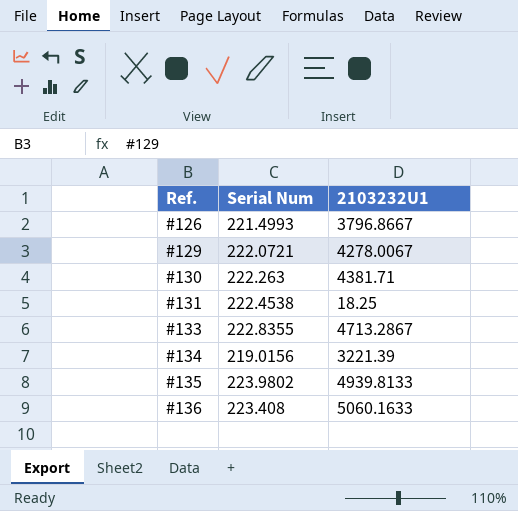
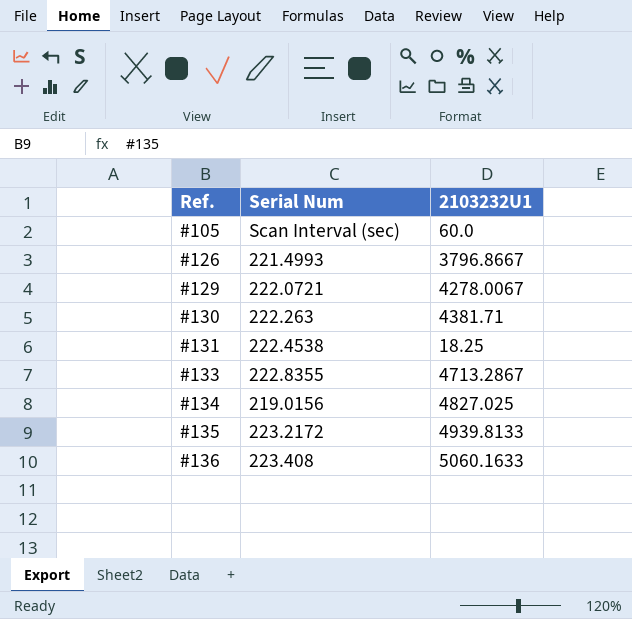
row #105: none -> Scan Interval (sec) | 60.0
#134 | 2103232U1: 3221.39 -> 4827.025
#135 | Serial Num: 223.9802 -> 223.2172

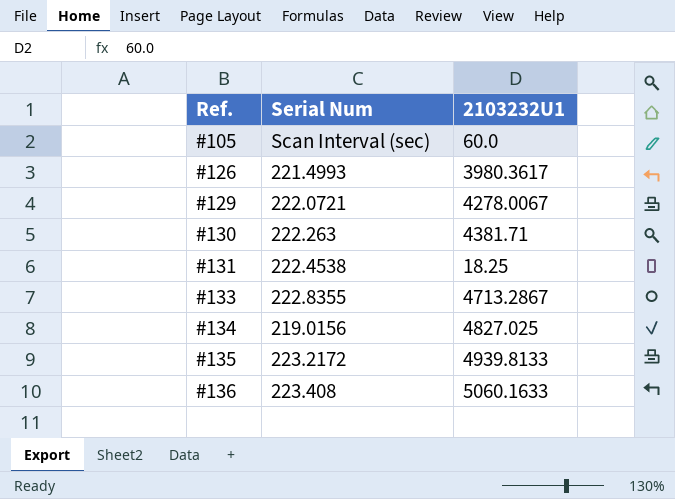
#126 | 2103232U1: 3796.8667 -> 3980.3617

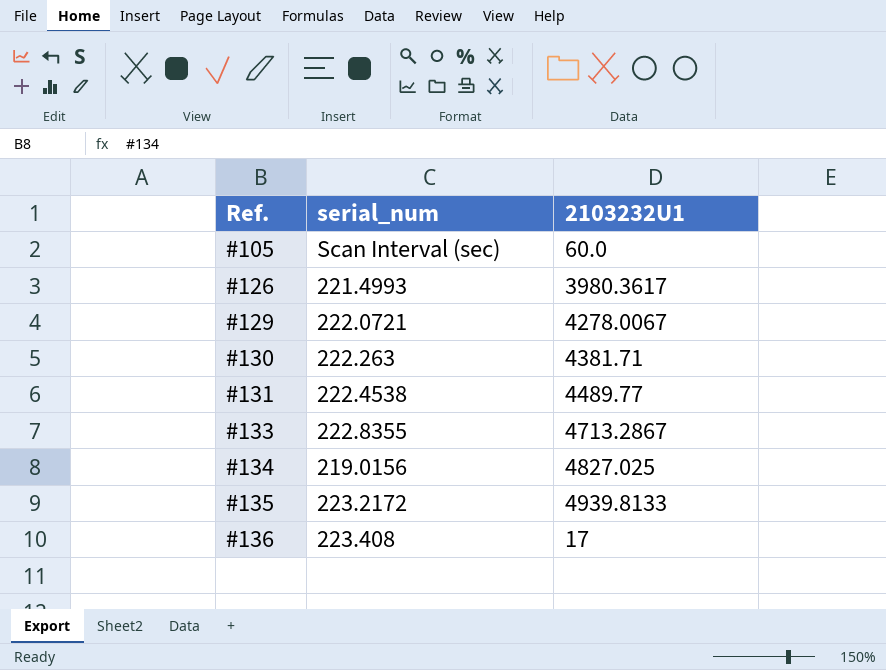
column name: Serial Num -> serial_num
#131 | 2103232U1: 18.25 -> 4489.77
#136 | 2103232U1: 5060.1633 -> 17

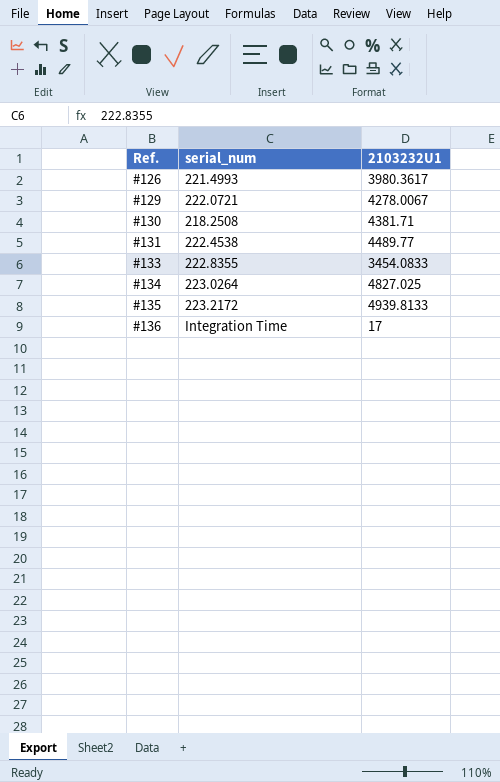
row #105: Scan Interval (sec) | 60.0 -> none
#130 | serial_num: 222.263 -> 218.2508
#133 | 2103232U1: 4713.2867 -> 3454.0833
#134 | serial_num: 219.0156 -> 223.0264
#136 | serial_num: 223.408 -> Integration Time

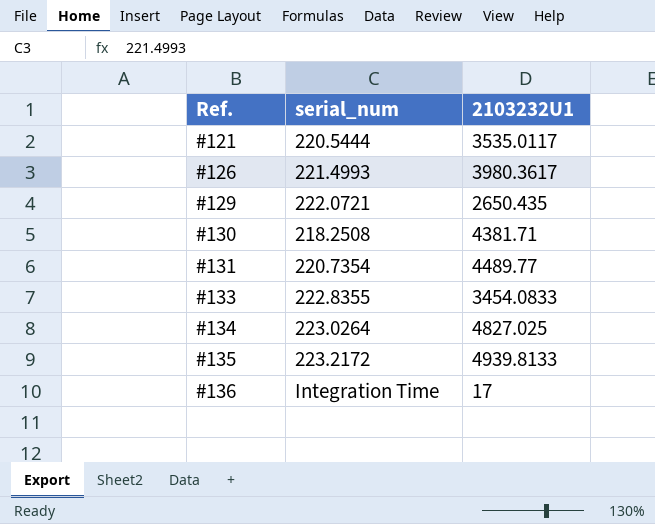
row #121: none -> 220.5444 | 3535.0117
#129 | 2103232U1: 4278.0067 -> 2650.435
#131 | serial_num: 222.4538 -> 220.7354

